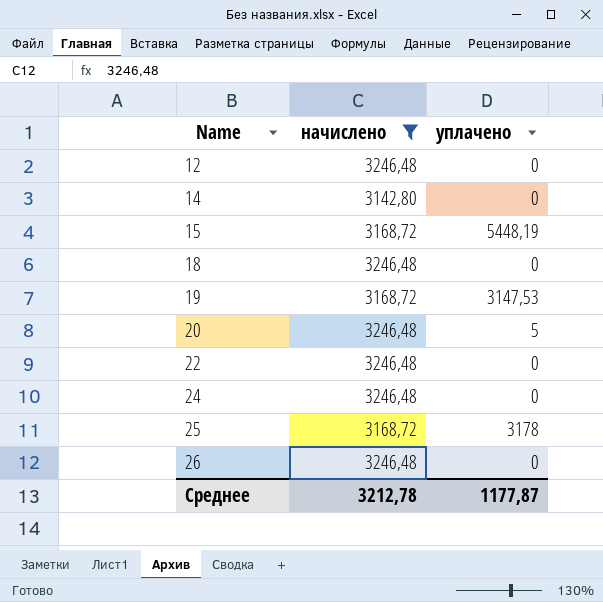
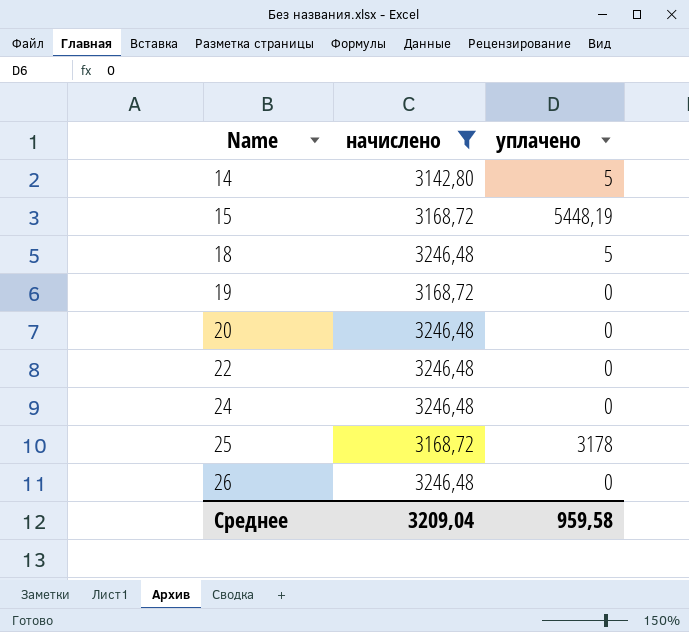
row 12: 3246,48 | 0 -> none
14 | уплачено: 0 -> 5
18 | уплачено: 0 -> 5
19 | уплачено: 3147,53 -> 0
20 | уплачено: 5 -> 0
Среднее | начислено: 3212,78 -> 3209,04
Среднее | уплачено: 1177,87 -> 959,58

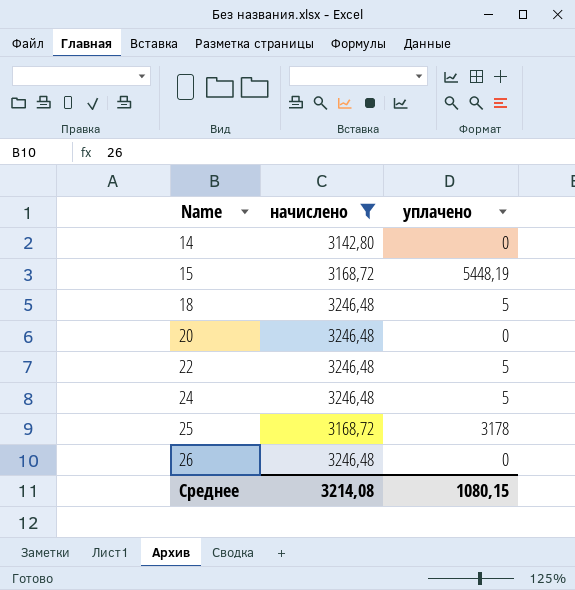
row 19: 3168,72 | 0 -> none
14 | уплачено: 5 -> 0
22 | уплачено: 0 -> 5
24 | уплачено: 0 -> 5
Среднее | начислено: 3209,04 -> 3214,08
Среднее | уплачено: 959,58 -> 1080,15

